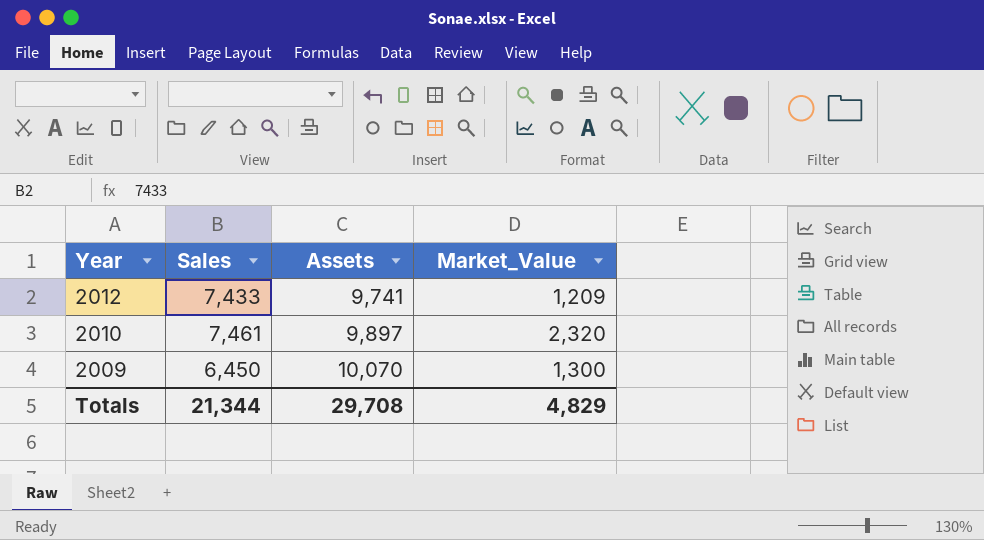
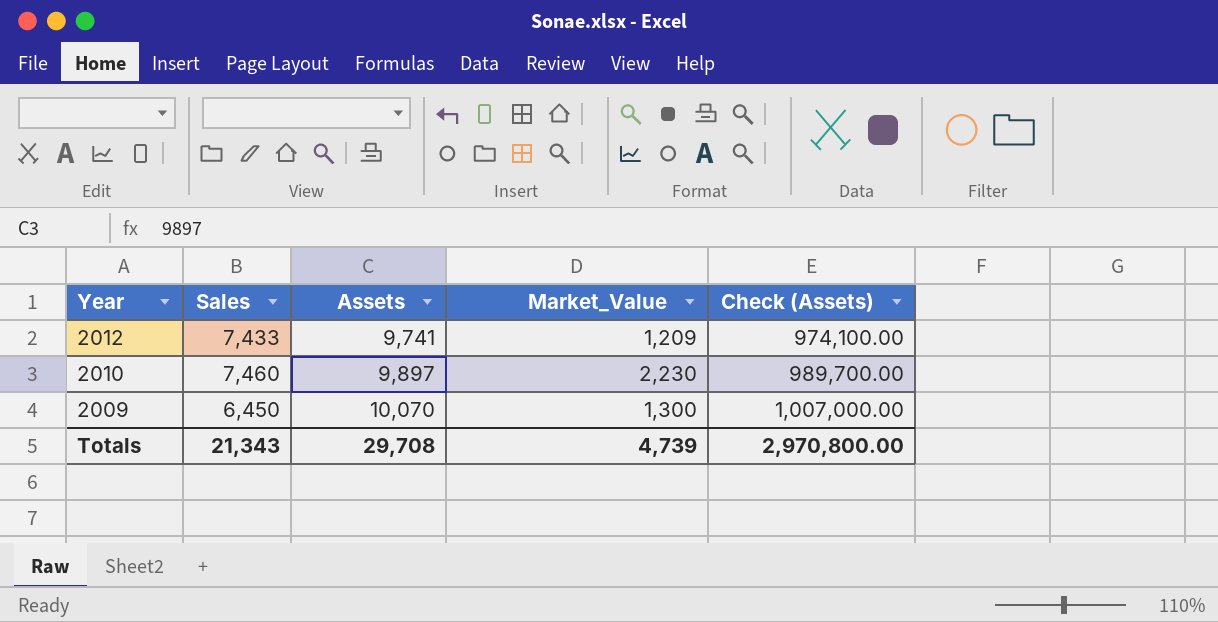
column Check (Assets) | formula: none -> [Assets] * 100
2010 | Sales: 7,461 -> 7,460
2010 | Market_Value: 2,320 -> 2,230
Totals | Sales: 21,344 -> 21,343
Totals | Market_Value: 4,829 -> 4,739

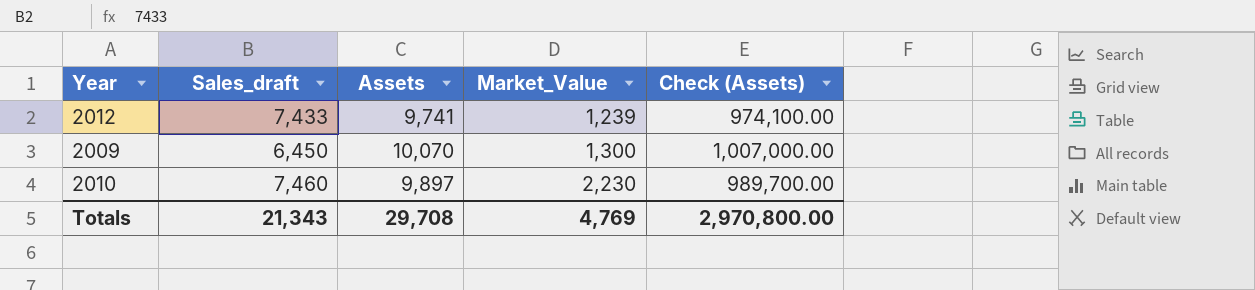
row order: Year descending -> Market_Value ascending
column name: Sales -> Sales_draft
2012 | Market_Value: 1,209 -> 1,239
Totals | Market_Value: 4,739 -> 4,769

